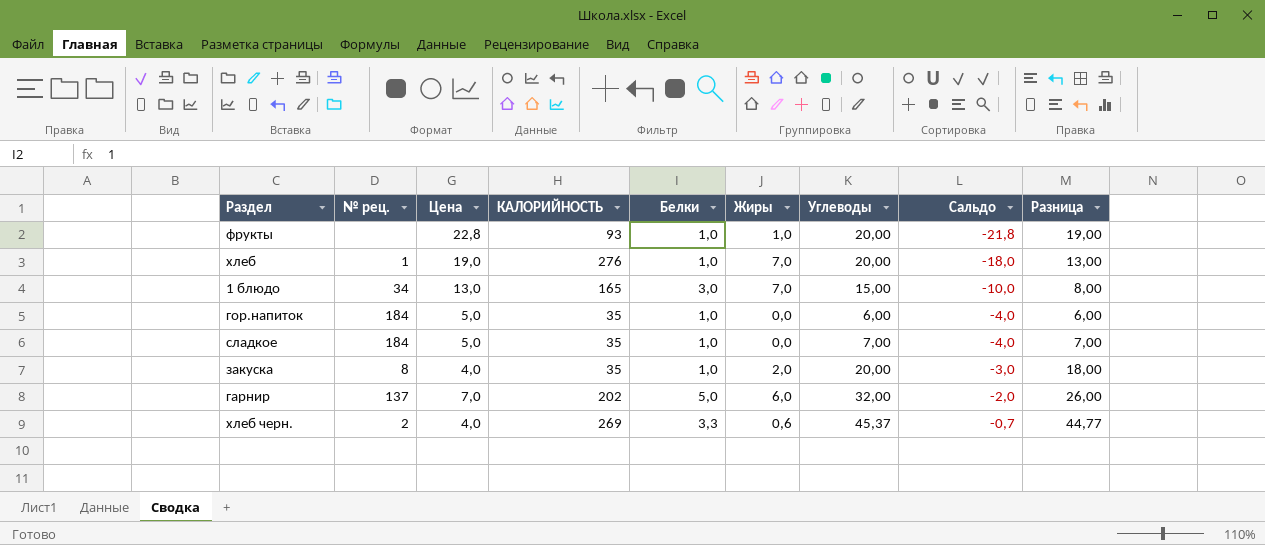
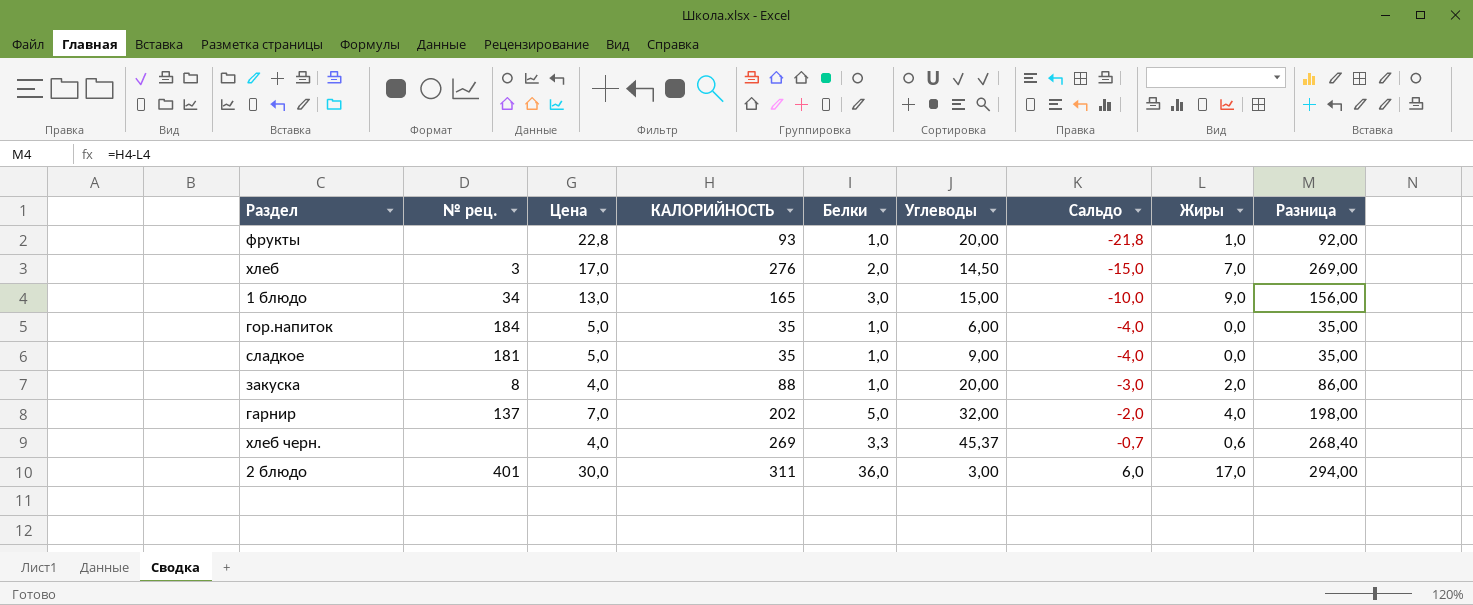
column Жиры | position: 6 -> 8
column Разница | formula: [Углеводы] - [Жиры] -> [КАЛОРИЙНОСТЬ] - [Жиры]
хлеб | № рец.: 1 -> 3
хлеб | Цена: 19,0 -> 17,0
хлеб | Белки: 1,0 -> 2,0
хлеб | Углеводы: 20,00 -> 14,50
хлеб | Сальдо: -18,0 -> -15,0
1 блюдо | Жиры: 7,0 -> 9,0
сладкое | № рец.: 184 -> 181
сладкое | Углеводы: 7,00 -> 9,00
закуска | КАЛОРИЙНОСТЬ: 35 -> 88
гарнир | Жиры: 6,0 -> 4,0
хлеб черн. | № рец.: 2 -> none
row 2 блюдо: none -> 401 | 30,0 | 311 | 36,0 | 3,00 | 6,0 | 17,0 | 294,00

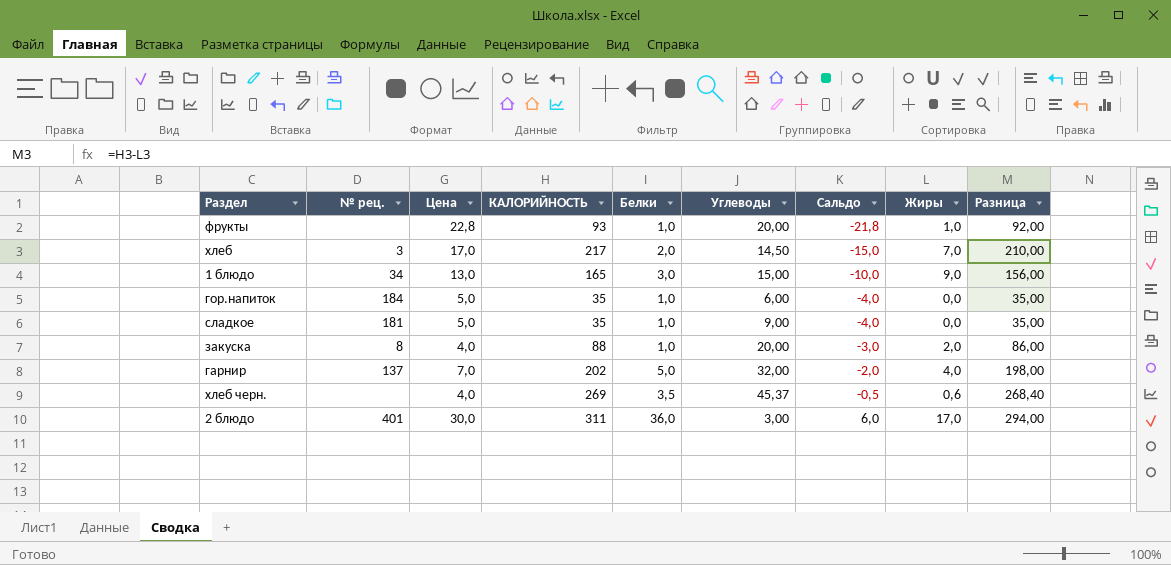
хлеб | КАЛОРИЙНОСТЬ: 276 -> 217
хлеб | Разница: 269,00 -> 210,00
хлеб черн. | Белки: 3,3 -> 3,5
хлеб черн. | Сальдо: -0,7 -> -0,5

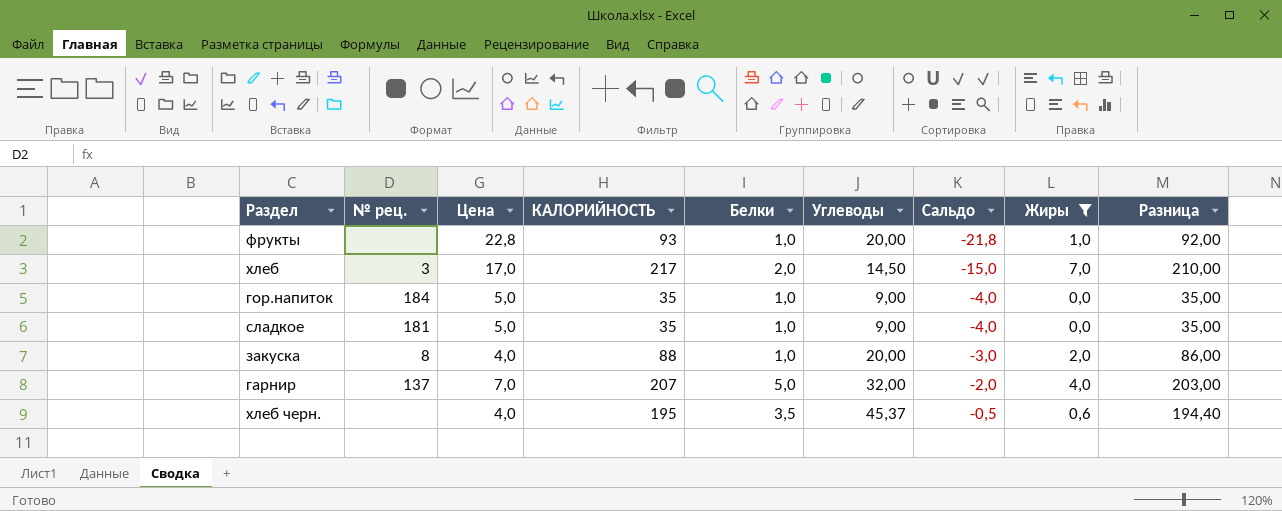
filter: none -> Жиры <= 7,0
гор.напиток | Углеводы: 6,00 -> 9,00
гарнир | КАЛОРИЙНОСТЬ: 202 -> 207
гарнир | Разница: 198,00 -> 203,00
хлеб черн. | КАЛОРИЙНОСТЬ: 269 -> 195
хлеб черн. | Разница: 268,40 -> 194,40

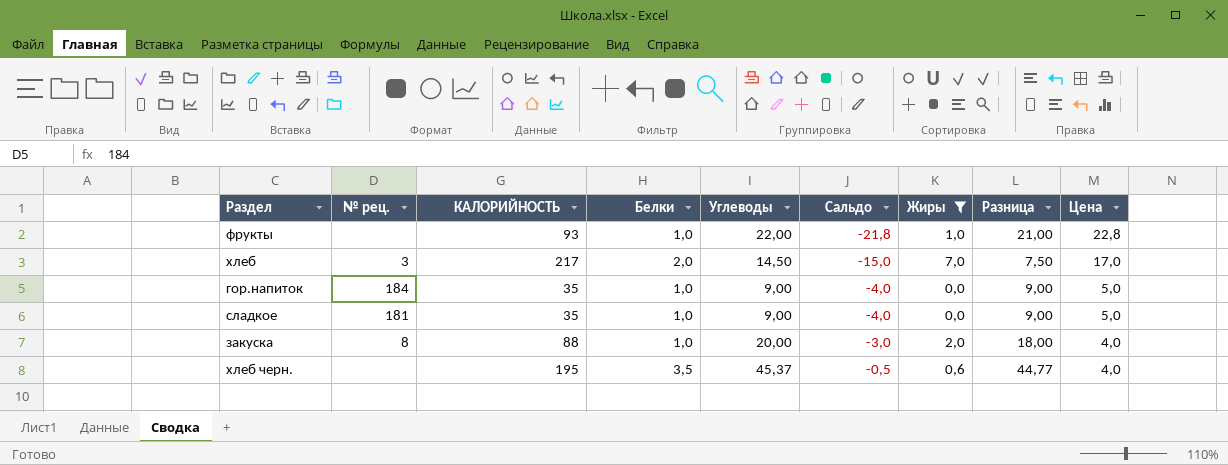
column Разница | formula: [КАЛОРИЙНОСТЬ] - [Жиры] -> [Углеводы] - [Жиры]
column Цена | position: 3 -> 9
row гарнир: 137 | 7,0 | 207 | 5,0 | 32,00 | -2,0 | 4,0 | 203,00 -> none
фрукты | Углеводы: 20,00 -> 22,00

